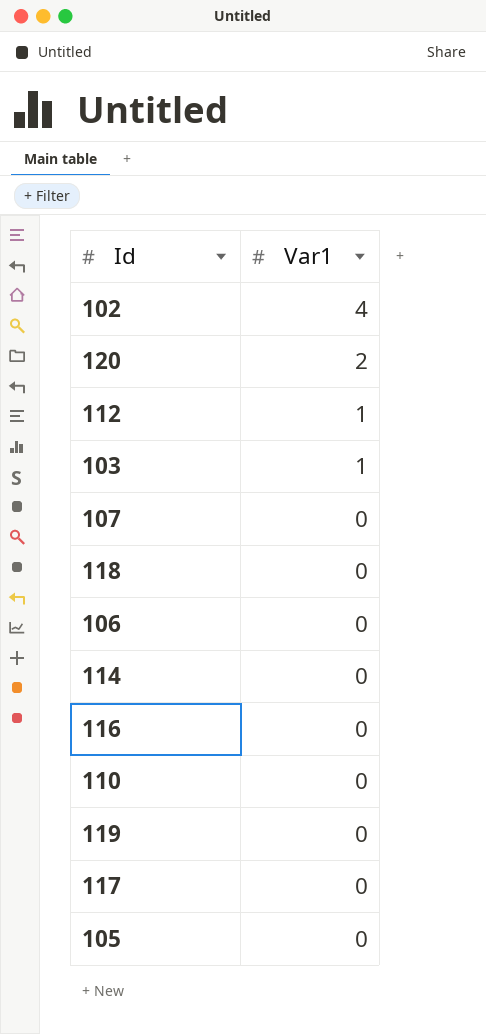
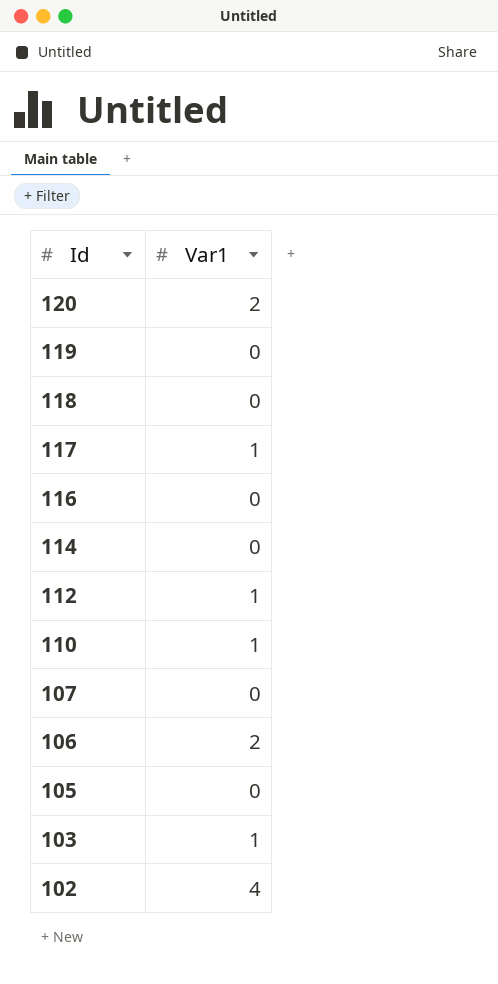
row order: Var1 descending -> Id descending
117 | Var1: 0 -> 1
110 | Var1: 0 -> 1
106 | Var1: 0 -> 2

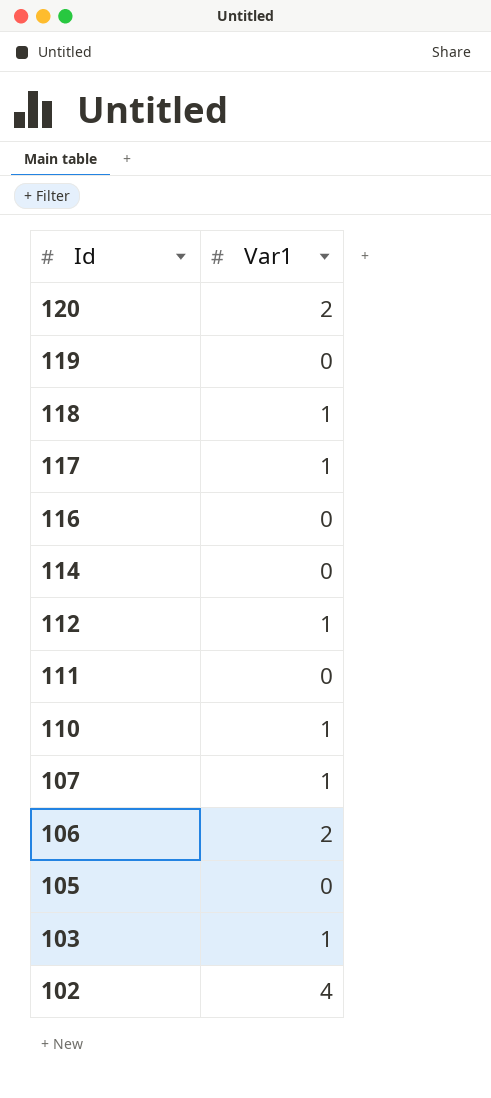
118 | Var1: 0 -> 1
row 111: none -> 0
107 | Var1: 0 -> 1

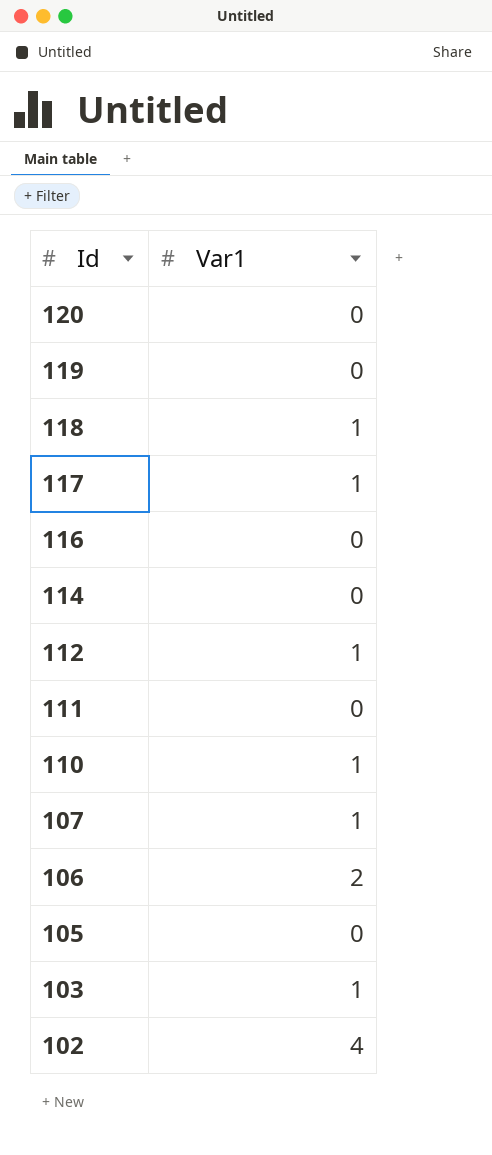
120 | Var1: 2 -> 0

